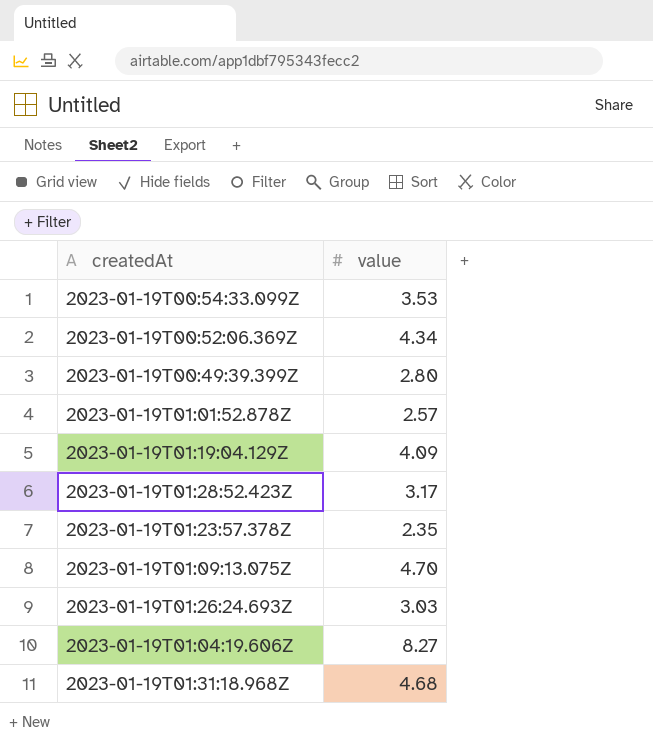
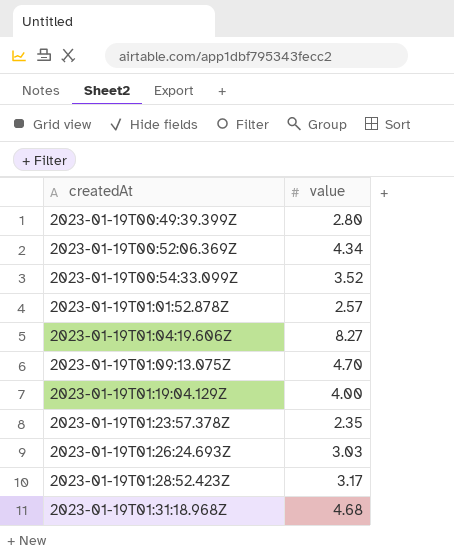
row order: none -> createdAt ascending
2023-01-19T00:54:33.099Z | value: 3.53 -> 3.52
2023-01-19T01:19:04.129Z | value: 4.09 -> 4.00

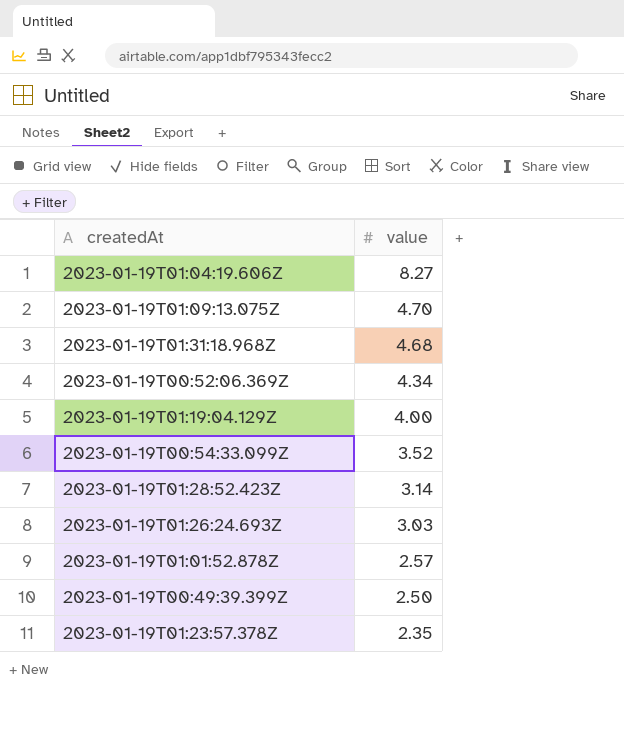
row order: createdAt ascending -> value descending
2023-01-19T01:28:52.423Z | value: 3.17 -> 3.14
2023-01-19T00:49:39.399Z | value: 2.80 -> 2.50

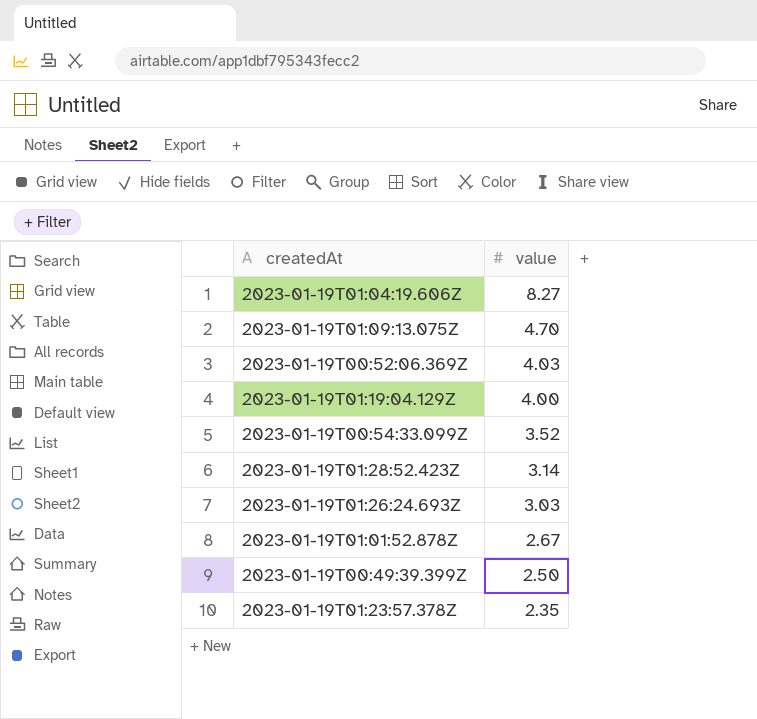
row 2023-01-19T01:31:18.968Z: 4.68 -> none
2023-01-19T00:52:06.369Z | value: 4.34 -> 4.03
2023-01-19T01:01:52.878Z | value: 2.57 -> 2.67

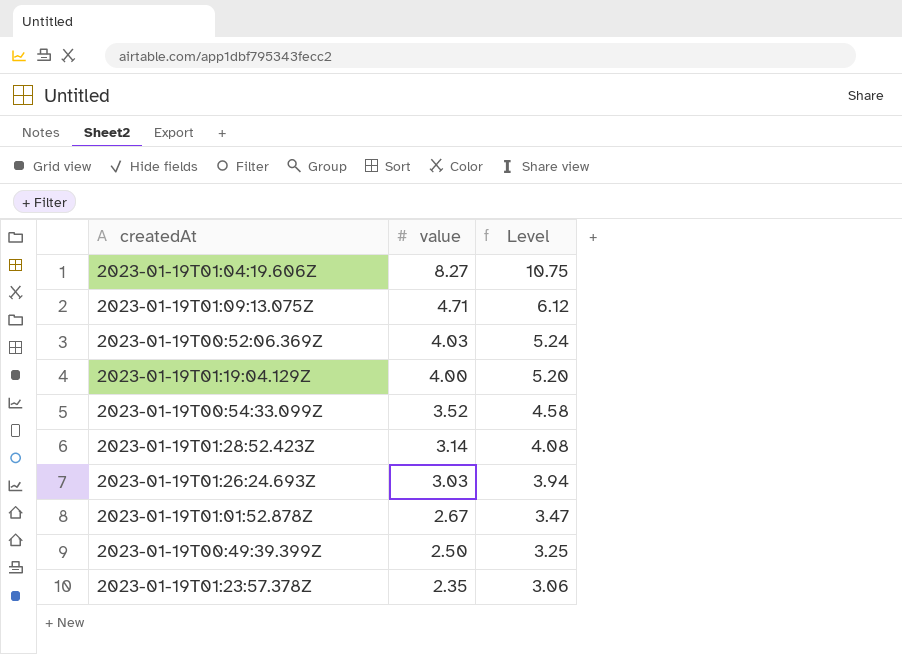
column Level | formula: none -> [value] * 1.3
2023-01-19T01:09:13.075Z | value: 4.70 -> 4.71

